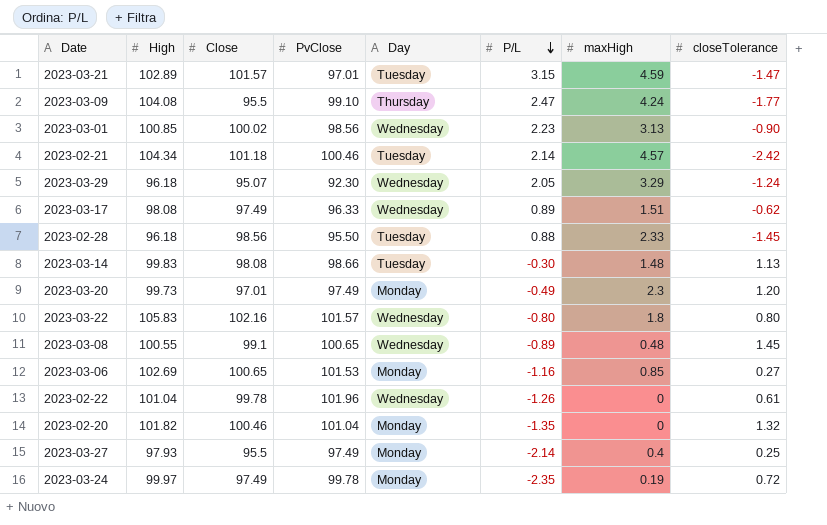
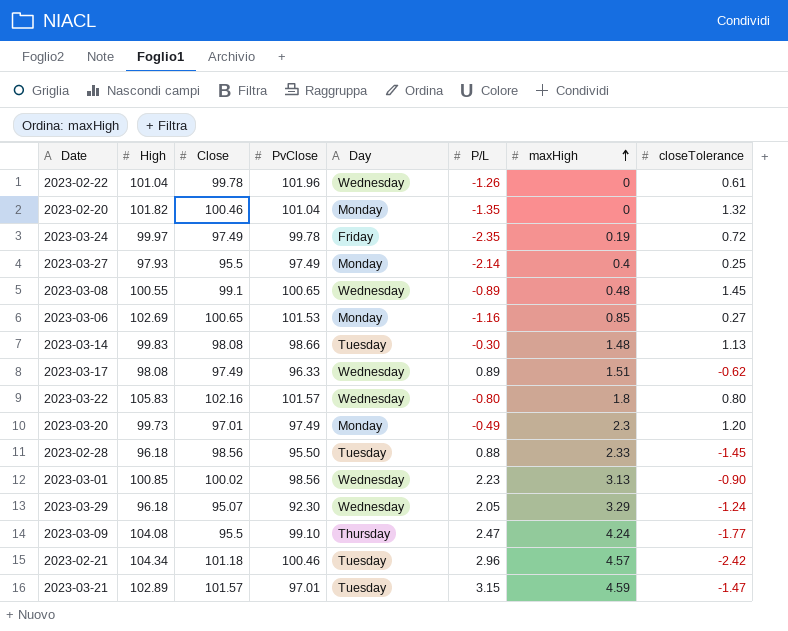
row order: P/L descending -> maxHigh ascending
2023-03-24 | Day: Monday -> Friday
2023-02-21 | P/L: 2.14 -> 2.96

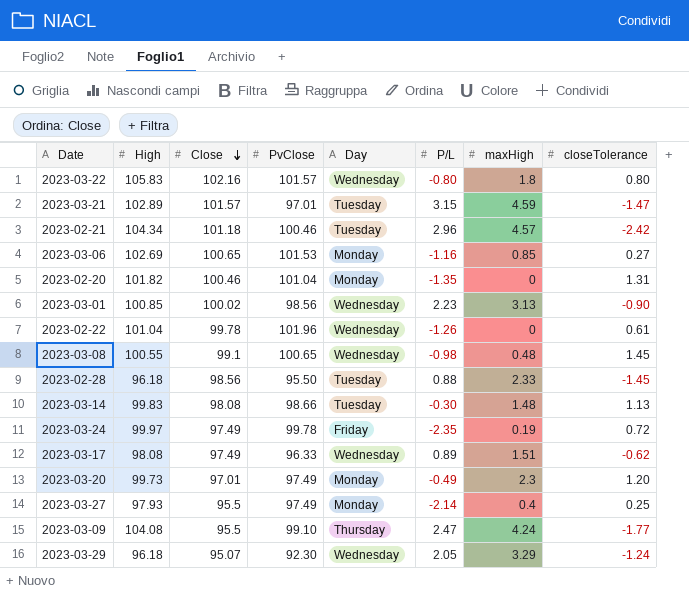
row order: maxHigh ascending -> Close descending
2023-02-20 | closeTolerance: 1.32 -> 1.31
2023-03-08 | P/L: -0.89 -> -0.98

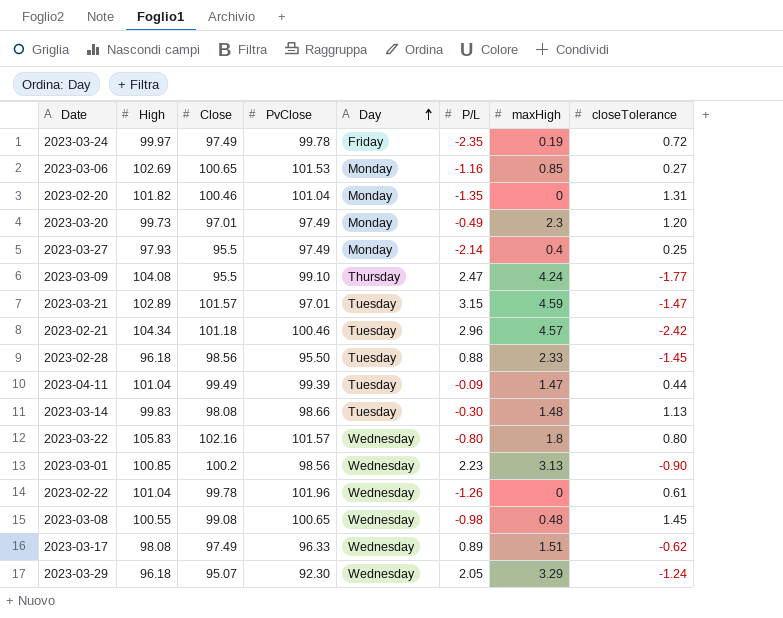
row order: Close descending -> Day ascending
row 2023-04-11: none -> 101.04 | 99.49 | 99.39 | Tuesday | -0.09 | 1.47 | 0.44
2023-03-01 | Close: 100.02 -> 100.2
2023-03-08 | Close: 99.1 -> 99.08

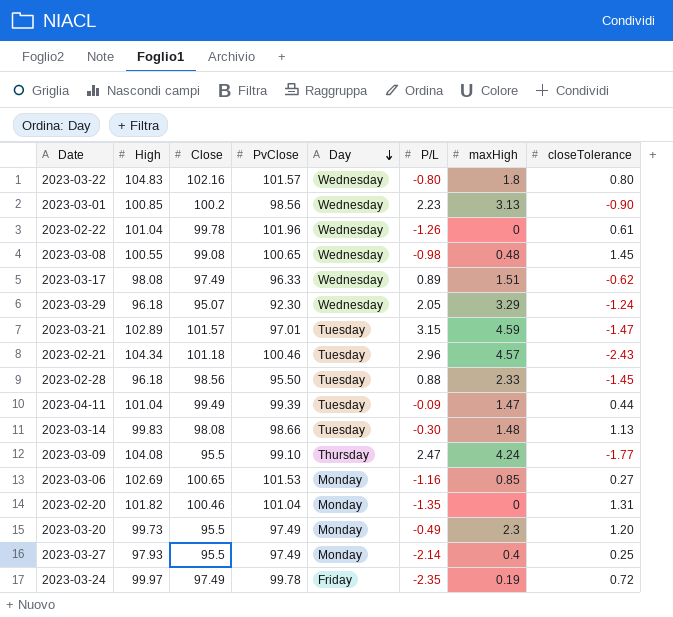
row order: Day ascending -> Day descending
2023-03-22 | High: 105.83 -> 104.83
2023-02-21 | closeTolerance: -2.42 -> -2.43
2023-03-20 | Close: 97.01 -> 95.5

